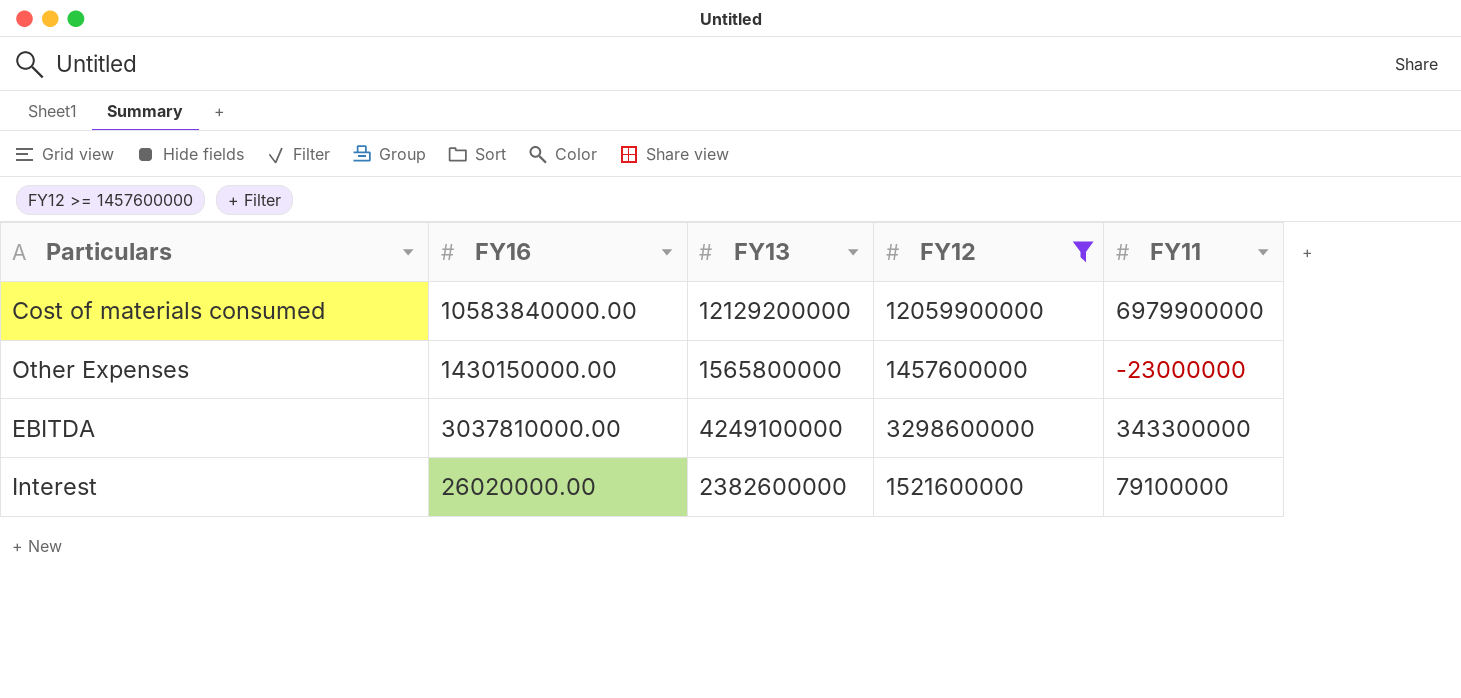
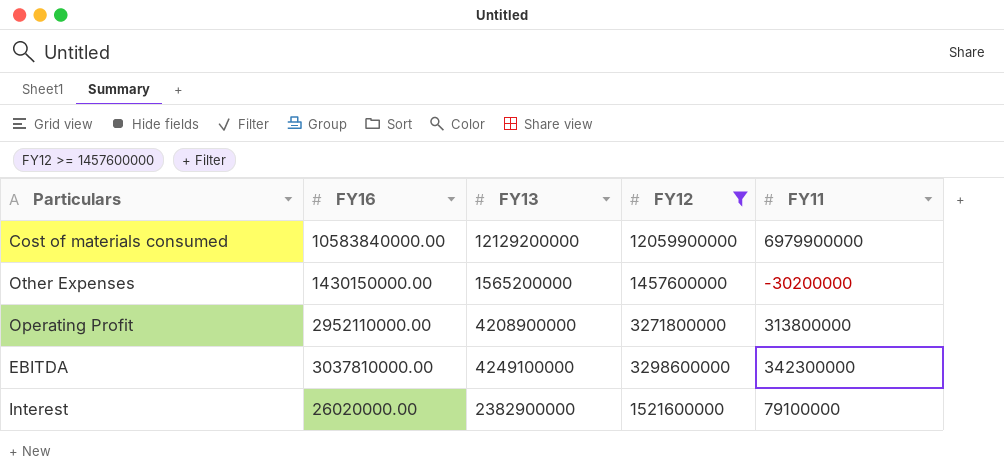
Other Expenses | FY13: 1565800000 -> 1565200000
Other Expenses | FY11: -23000000 -> -30200000
row Operating Profit: none -> 2952110000.00 | 4208900000 | 3271800000 | 313800000
EBITDA | FY11: 343300000 -> 342300000
Interest | FY13: 2382600000 -> 2382900000

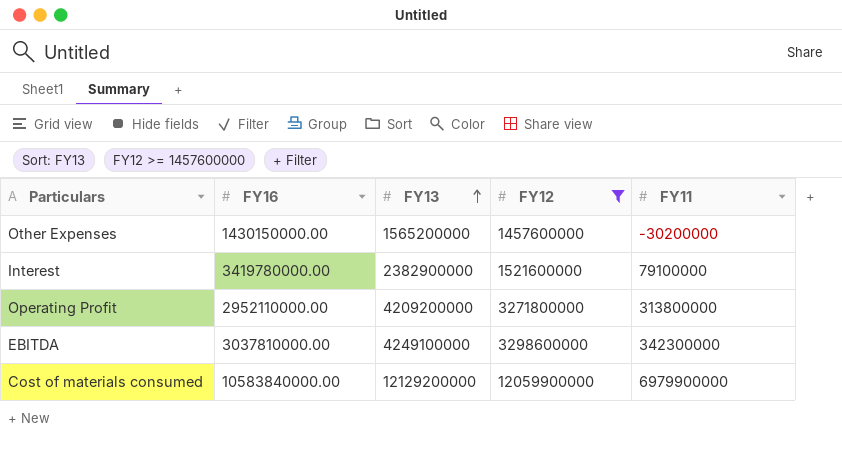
row order: none -> FY13 ascending
Interest | FY16: 26020000.00 -> 3419780000.00
Operating Profit | FY13: 4208900000 -> 4209200000

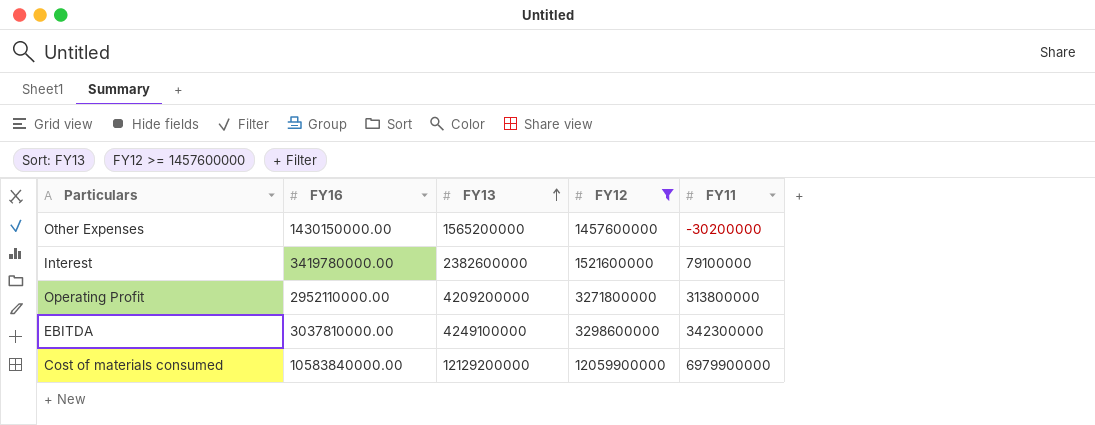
Interest | FY13: 2382900000 -> 2382600000

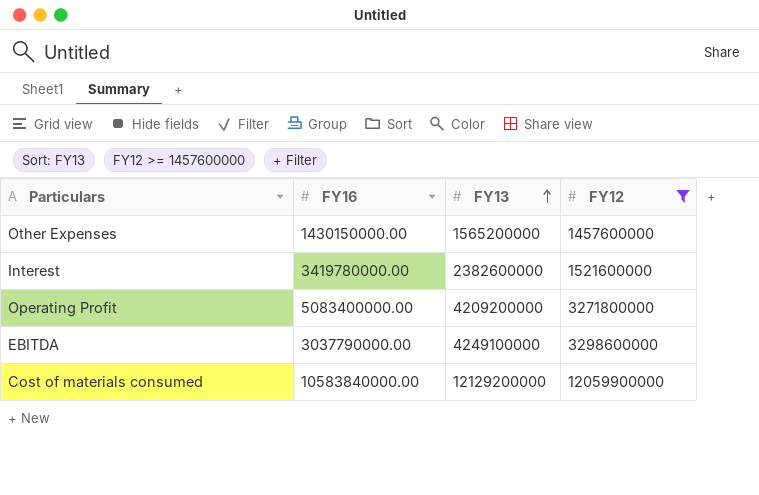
column FY11 | position: 5 -> none
Operating Profit | FY16: 2952110000.00 -> 5083400000.00
EBITDA | FY16: 3037810000.00 -> 3037790000.00

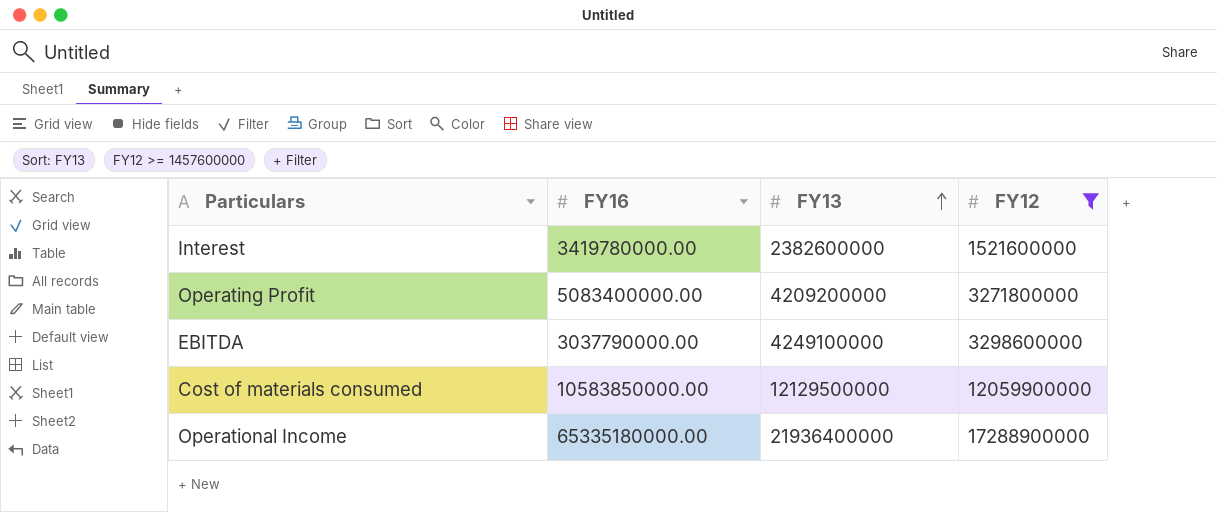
row Other Expenses: 1430150000.00 | 1565200000 | 1457600000 -> none
Cost of materials consumed | FY16: 10583840000.00 -> 10583850000.00
Cost of materials consumed | FY13: 12129200000 -> 12129500000
row Operational Income: none -> 65335180000.00 | 21936400000 | 17288900000

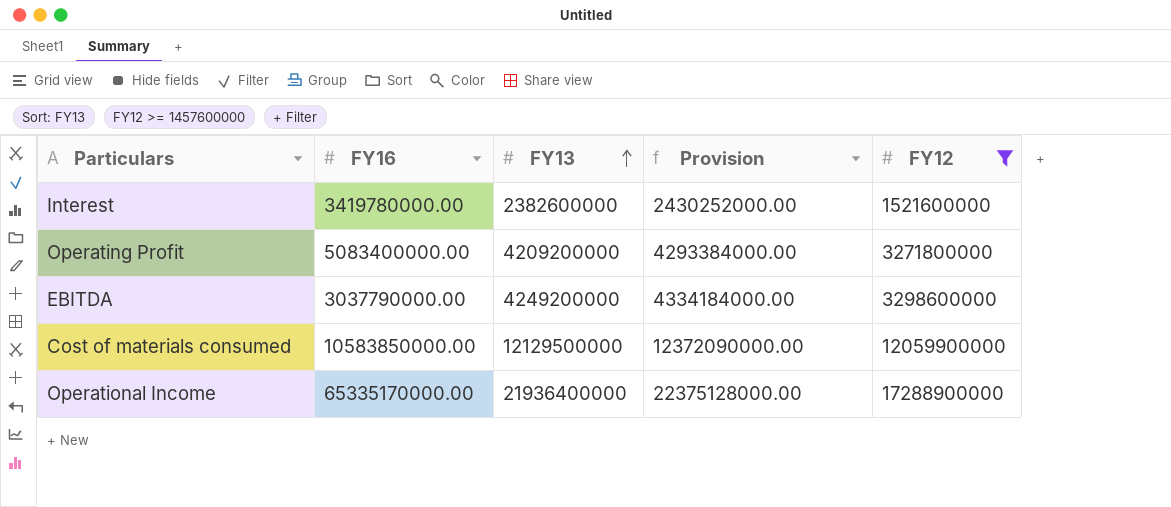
column Provision | formula: none -> [FY13] * 1.02
EBITDA | FY13: 4249100000 -> 4249200000
Operational Income | FY16: 65335180000.00 -> 65335170000.00

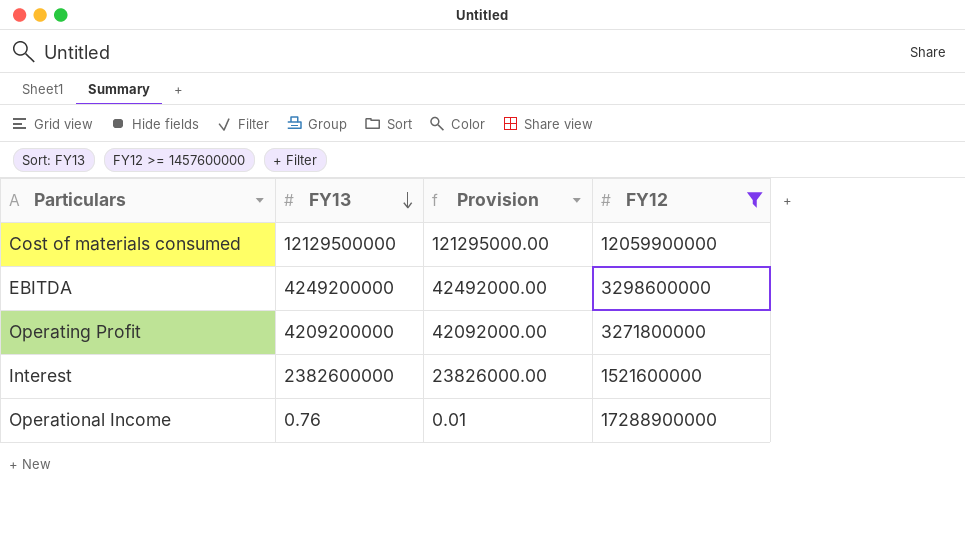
row order: FY13 ascending -> FY13 descending
column FY16 | position: 2 -> none
column Provision | formula: [FY13] * 1.02 -> [FY13] * 0.01
Operational Income | FY13: 21936400000 -> 0.76

